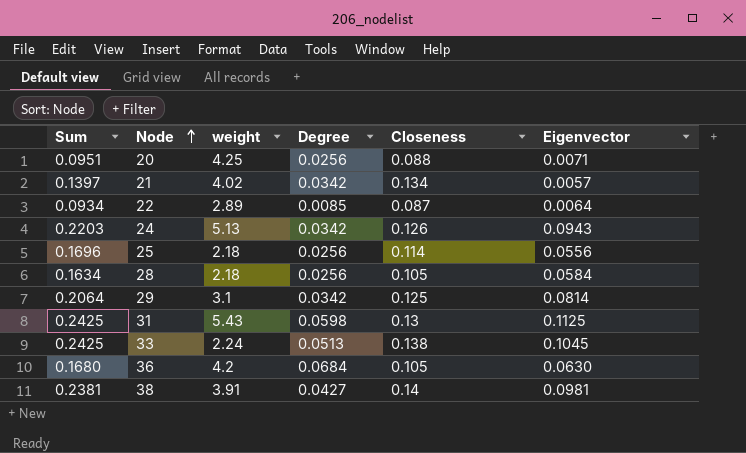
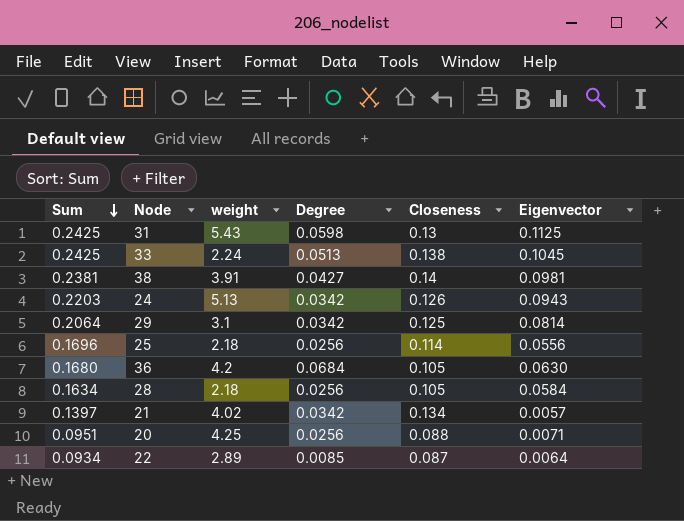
row order: Node ascending -> Sum descending

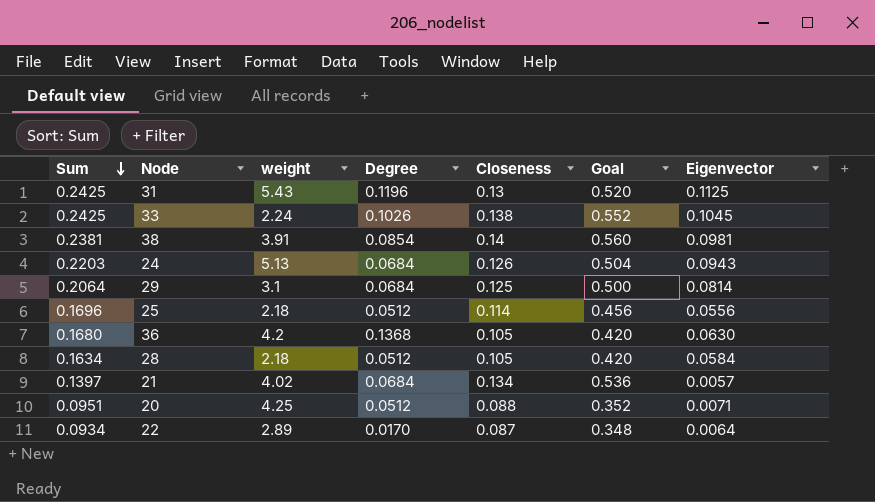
column Goal | formula: none -> [Closeness] * 4
31 | Degree: 0.0598 -> 0.1196
33 | Degree: 0.0513 -> 0.1026
38 | Degree: 0.0427 -> 0.0854
24 | Degree: 0.0342 -> 0.0684
29 | Degree: 0.0342 -> 0.0684
25 | Degree: 0.0256 -> 0.0512
36 | Degree: 0.0684 -> 0.1368
28 | Degree: 0.0256 -> 0.0512
21 | Degree: 0.0342 -> 0.0684
20 | Degree: 0.0256 -> 0.0512
22 | Degree: 0.0085 -> 0.0170

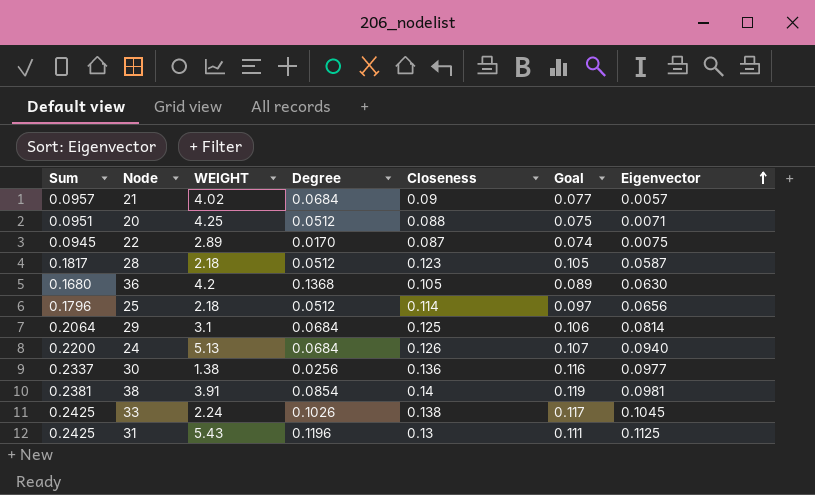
row order: Sum descending -> Eigenvector ascending
column name: weight -> WEIGHT
column Goal | formula: [Closeness] * 4 -> [Closeness] * 0.85
21 | Sum: 0.1397 -> 0.0957
21 | Closeness: 0.134 -> 0.09
22 | Sum: 0.0934 -> 0.0945
22 | Eigenvector: 0.0064 -> 0.0075
28 | Sum: 0.1634 -> 0.1817
28 | Closeness: 0.105 -> 0.123
28 | Eigenvector: 0.0584 -> 0.0587
25 | Sum: 0.1696 -> 0.1796
25 | Eigenvector: 0.0556 -> 0.0656
24 | Sum: 0.2203 -> 0.2200
24 | Eigenvector: 0.0943 -> 0.0940
row 30: none -> 0.2337 | 1.38 | 0.0256 | 0.136 | 0.116 | 0.0977

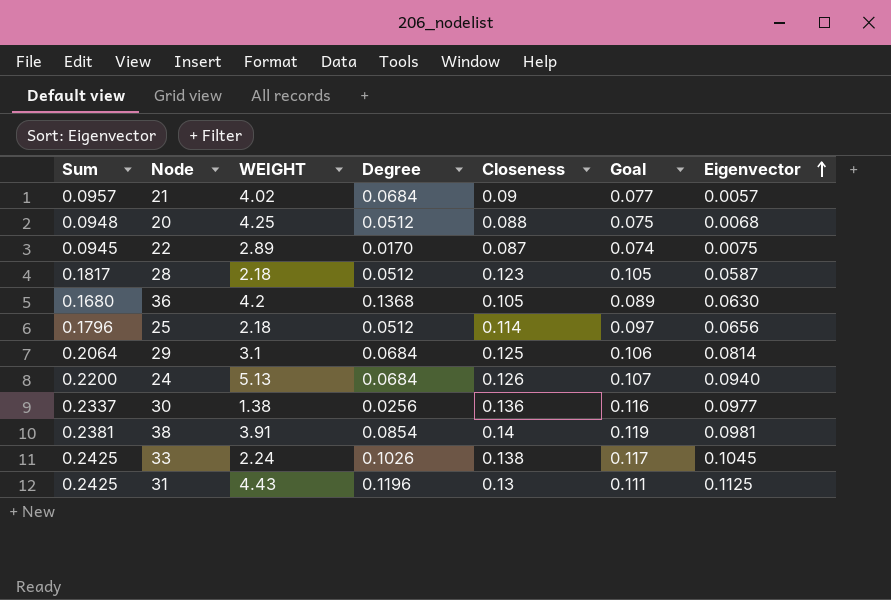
20 | Sum: 0.0951 -> 0.0948
20 | Eigenvector: 0.0071 -> 0.0068
31 | WEIGHT: 5.43 -> 4.43

